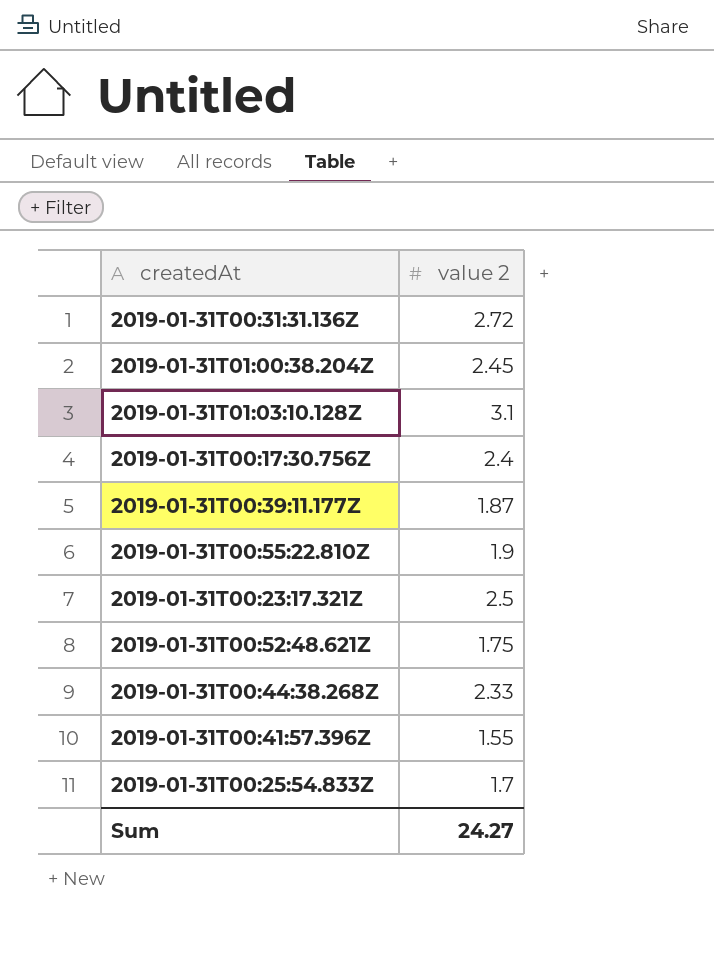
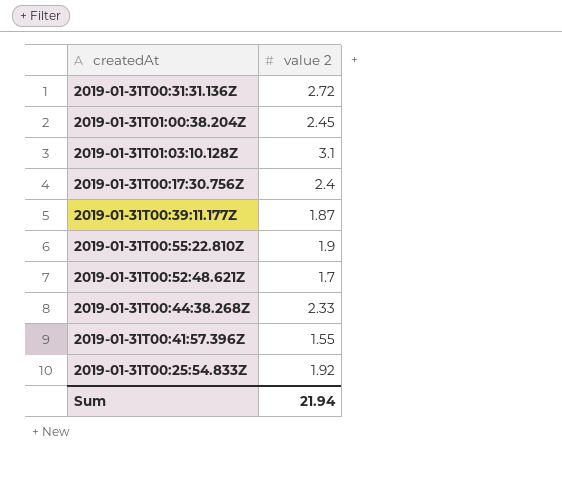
row 2019-01-31T00:23:17.321Z: 2.5 -> none
2019-01-31T00:52:48.621Z | value 2: 1.75 -> 1.7
2019-01-31T00:25:54.833Z | value 2: 1.7 -> 1.92
Sum | value 2: 24.27 -> 21.94

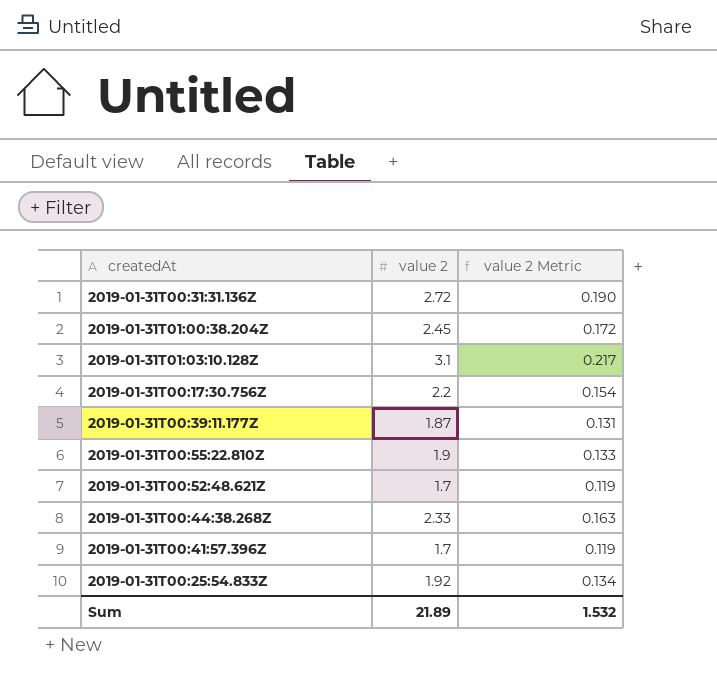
column value 2 Metric | formula: none -> [value 2] * 0.07
2019-01-31T00:17:30.756Z | value 2: 2.4 -> 2.2
2019-01-31T00:41:57.396Z | value 2: 1.55 -> 1.7
Sum | value 2: 21.94 -> 21.89

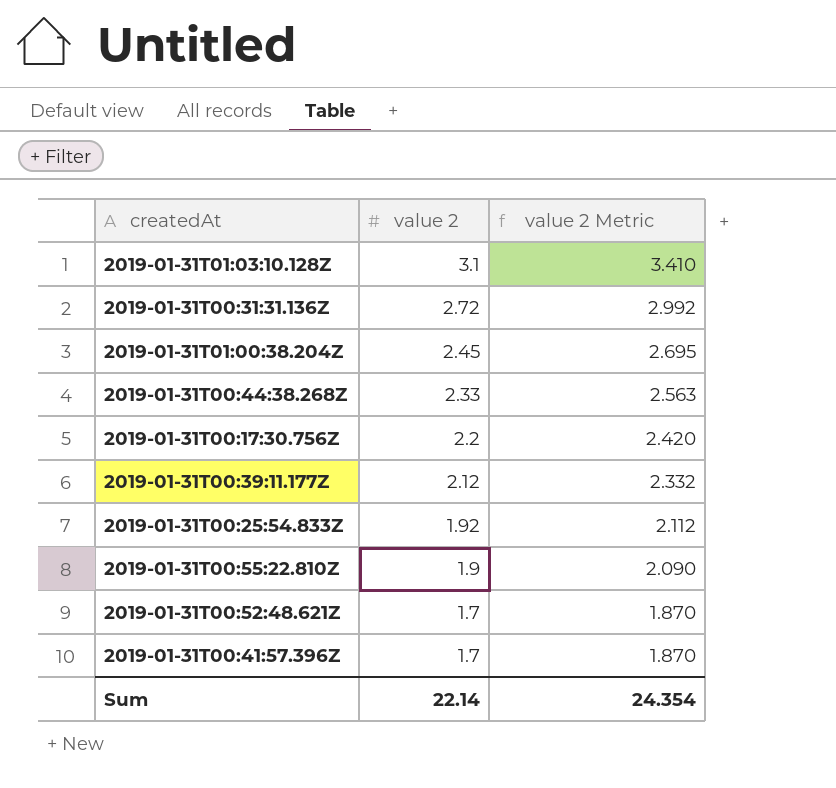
row order: none -> value 2 descending
column value 2 Metric | formula: [value 2] * 0.07 -> [value 2] * 1.1
2019-01-31T00:39:11.177Z | value 2: 1.87 -> 2.12
Sum | value 2: 21.89 -> 22.14
Sum | value 2 Metric: 1.532 -> 24.354

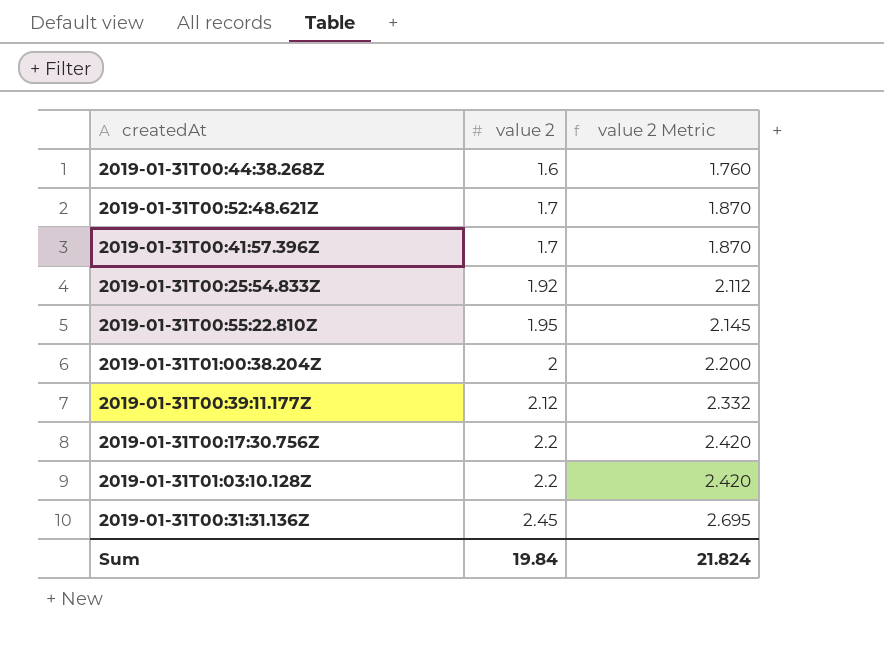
row order: value 2 descending -> value 2 ascending
2019-01-31T00:44:38.268Z | value 2: 2.33 -> 1.6
2019-01-31T00:44:38.268Z | value 2 Metric: 2.563 -> 1.760
2019-01-31T00:55:22.810Z | value 2: 1.9 -> 1.95
2019-01-31T00:55:22.810Z | value 2 Metric: 2.090 -> 2.145
2019-01-31T01:00:38.204Z | value 2: 2.45 -> 2
2019-01-31T01:00:38.204Z | value 2 Metric: 2.695 -> 2.200
2019-01-31T01:03:10.128Z | value 2: 3.1 -> 2.2
2019-01-31T01:03:10.128Z | value 2 Metric: 3.410 -> 2.420
2019-01-31T00:31:31.136Z | value 2: 2.72 -> 2.45
2019-01-31T00:31:31.136Z | value 2 Metric: 2.992 -> 2.695
Sum | value 2: 22.14 -> 19.84
Sum | value 2 Metric: 24.354 -> 21.824

